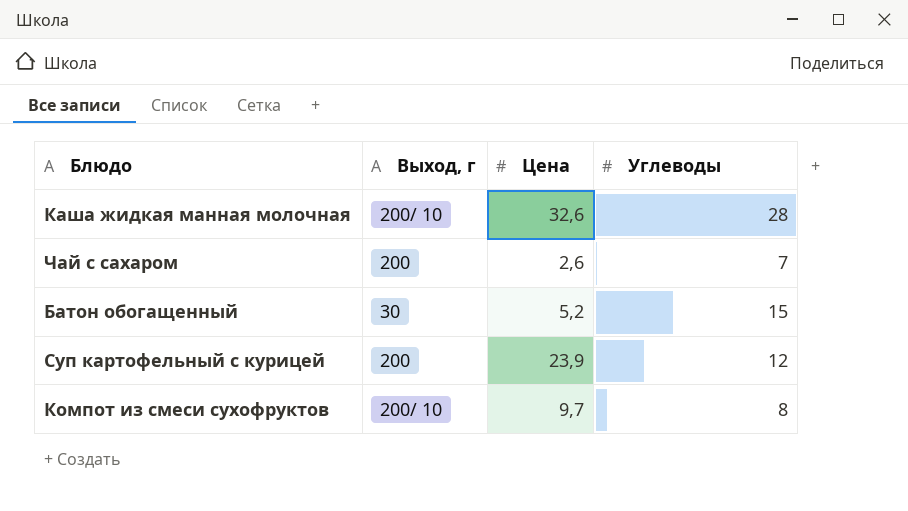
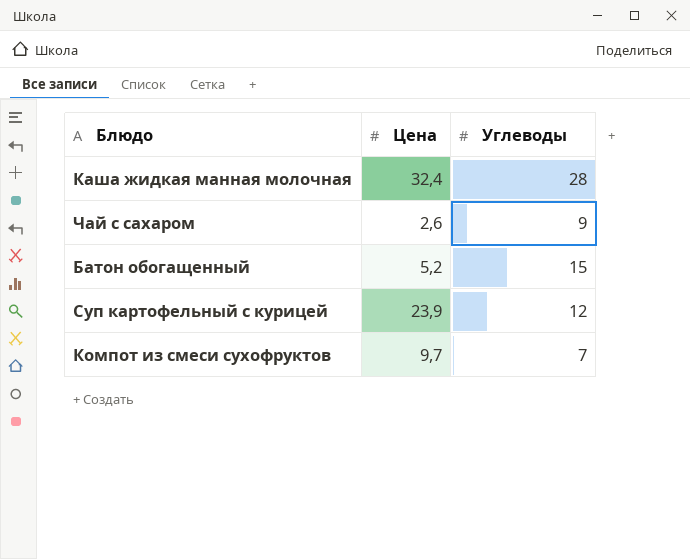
column Выход, г | position: 2 -> none
Каша жидкая манная молочная | Цена: 32,6 -> 32,4
Чай с сахаром | Углеводы: 7 -> 9
Компот из смеси сухофруктов | Углеводы: 8 -> 7

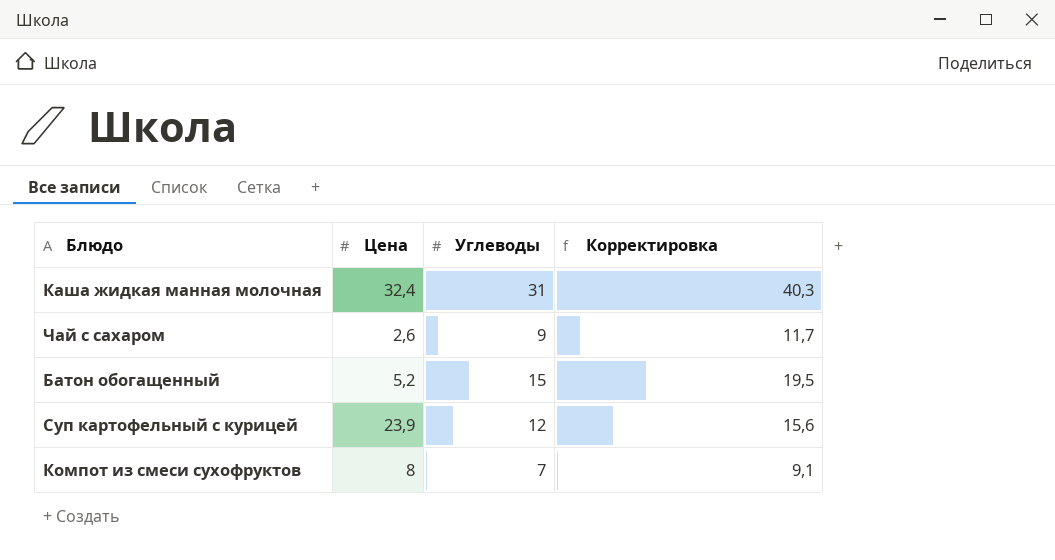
column Корректировка | formula: none -> [Углеводы] * 1,3
Каша жидкая манная молочная | Углеводы: 28 -> 31
Компот из смеси сухофруктов | Цена: 9,7 -> 8

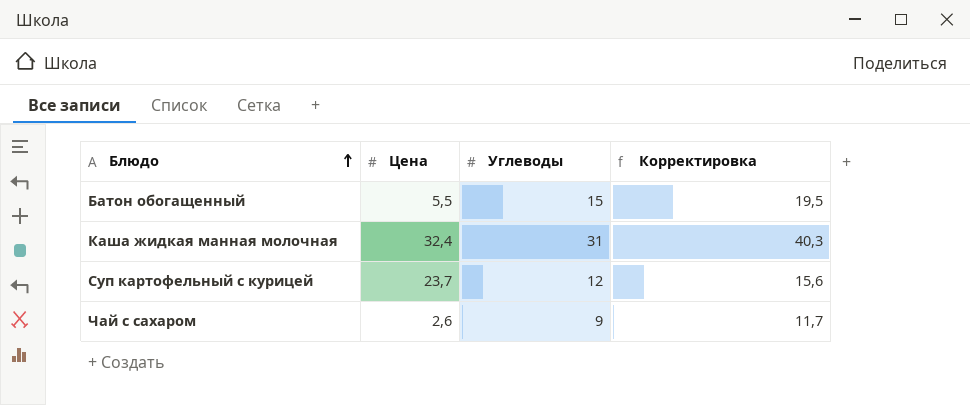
row order: none -> Блюдо ascending
row Компот из смеси сухофруктов: 8 | 7 | 9,1 -> none
Батон обогащенный | Цена: 5,2 -> 5,5
Суп картофельный с курицей | Цена: 23,9 -> 23,7

